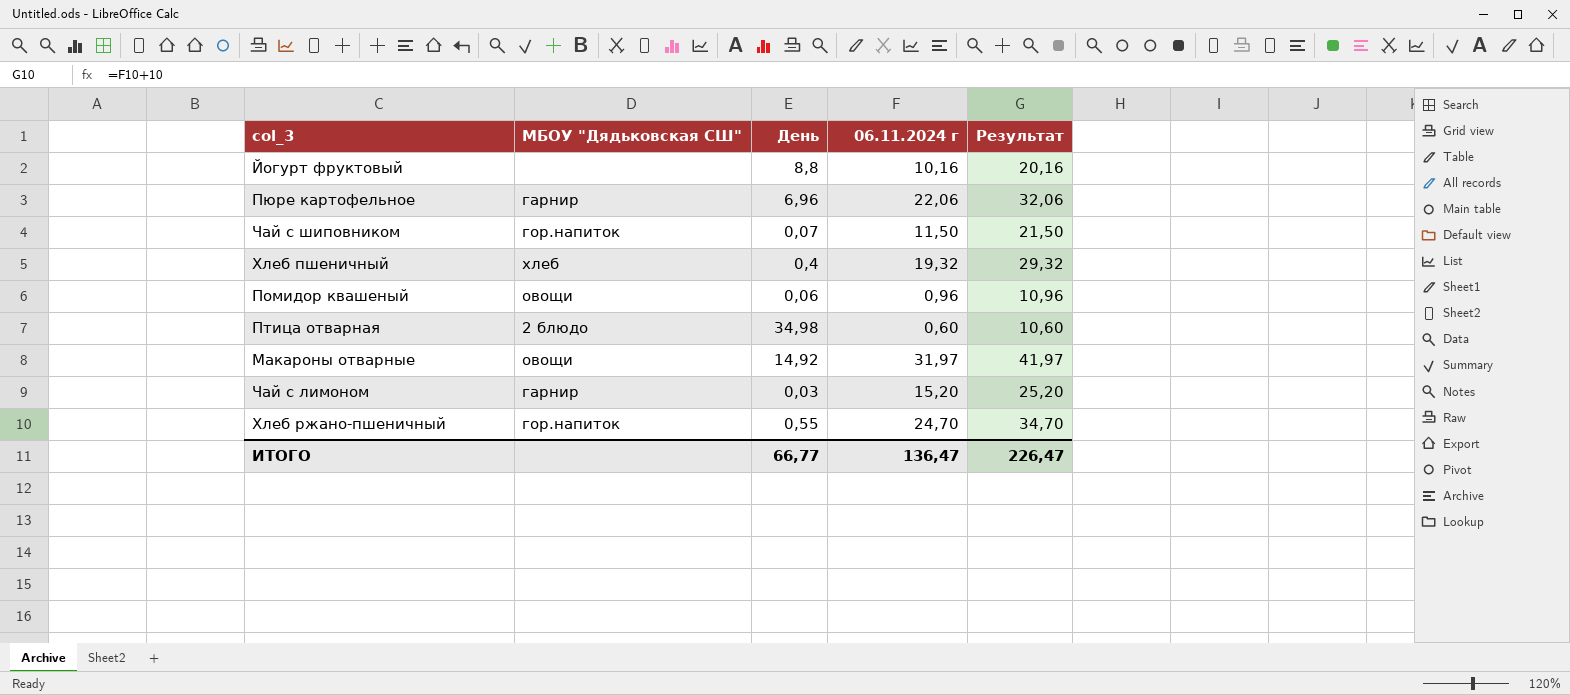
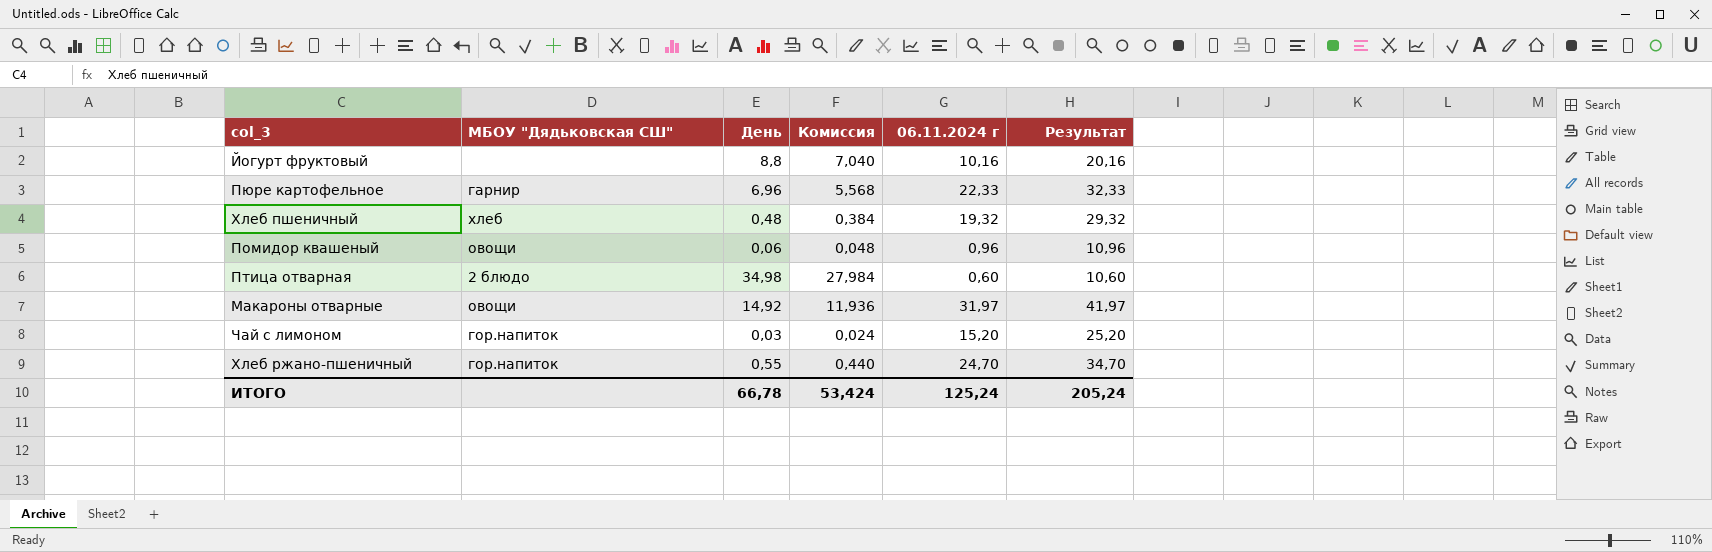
column Комиссия | formula: none -> [День] * 0,8
row Чай с шиповником: гор.напиток | 0,07 | 11,50 | 21,50 -> none
Пюре картофельное | 06.11.2024 г: 22,06 -> 22,33
Пюре картофельное | Результат: 32,06 -> 32,33
Хлеб пшеничный | День: 0,4 -> 0,48
Чай с лимоном | МБОУ "Дядьковская СШ": гарнир -> гор.напиток
ИТОГО | День: 66,77 -> 66,78
ИТОГО | 06.11.2024 г: 136,47 -> 125,24
ИТОГО | Результат: 226,47 -> 205,24

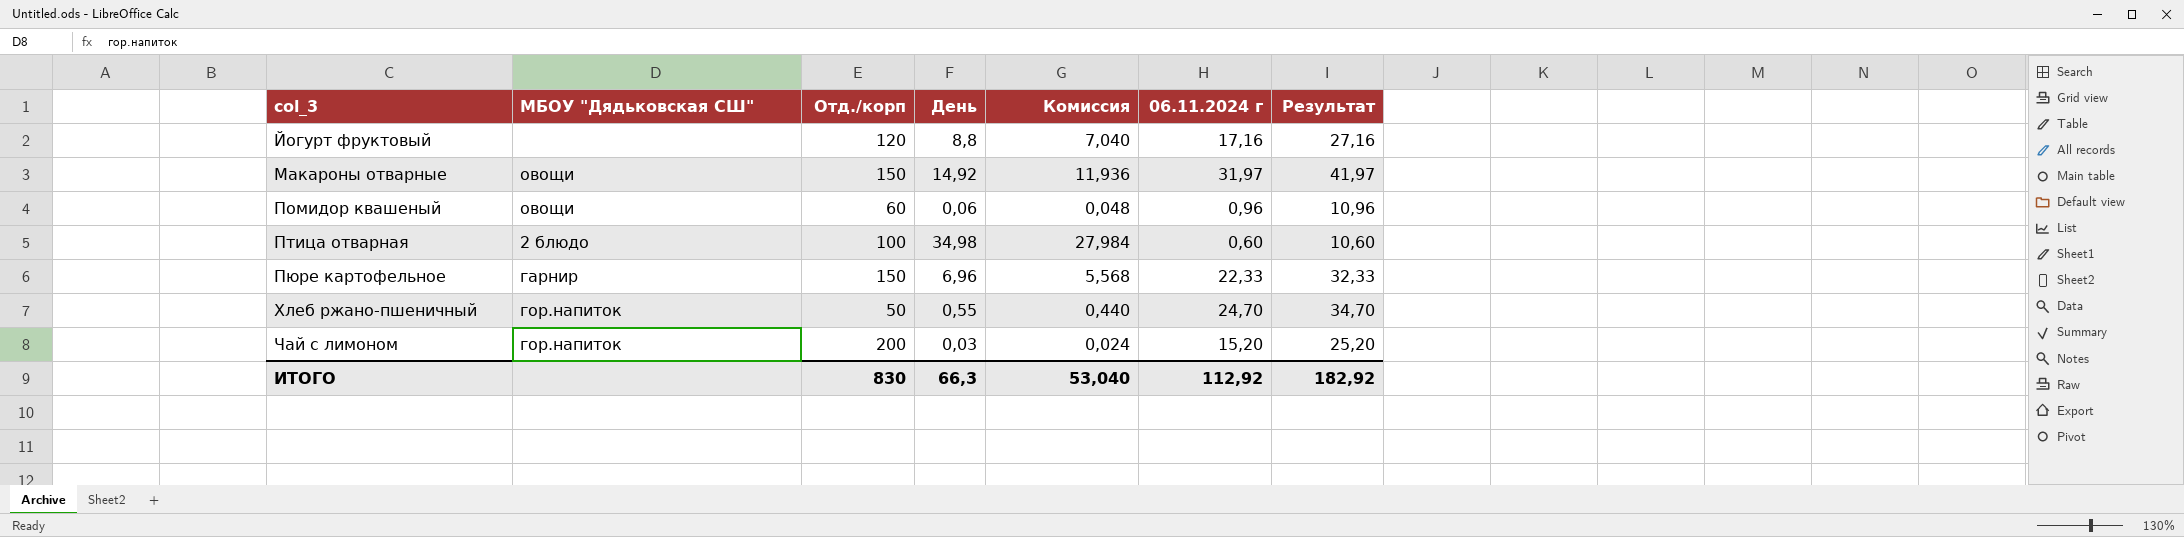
row order: none -> col_3 ascending
column Отд./корп | position: none -> 3
row Хлеб пшеничный: хлеб | 0,48 | 0,384 | 19,32 | 29,32 -> none
Йогурт фруктовый | 06.11.2024 г: 10,16 -> 17,16
Йогурт фруктовый | Результат: 20,16 -> 27,16
ИТОГО | День: 66,78 -> 66,3
ИТОГО | Комиссия: 53,424 -> 53,040
ИТОГО | 06.11.2024 г: 125,24 -> 112,92
ИТОГО | Результат: 205,24 -> 182,92

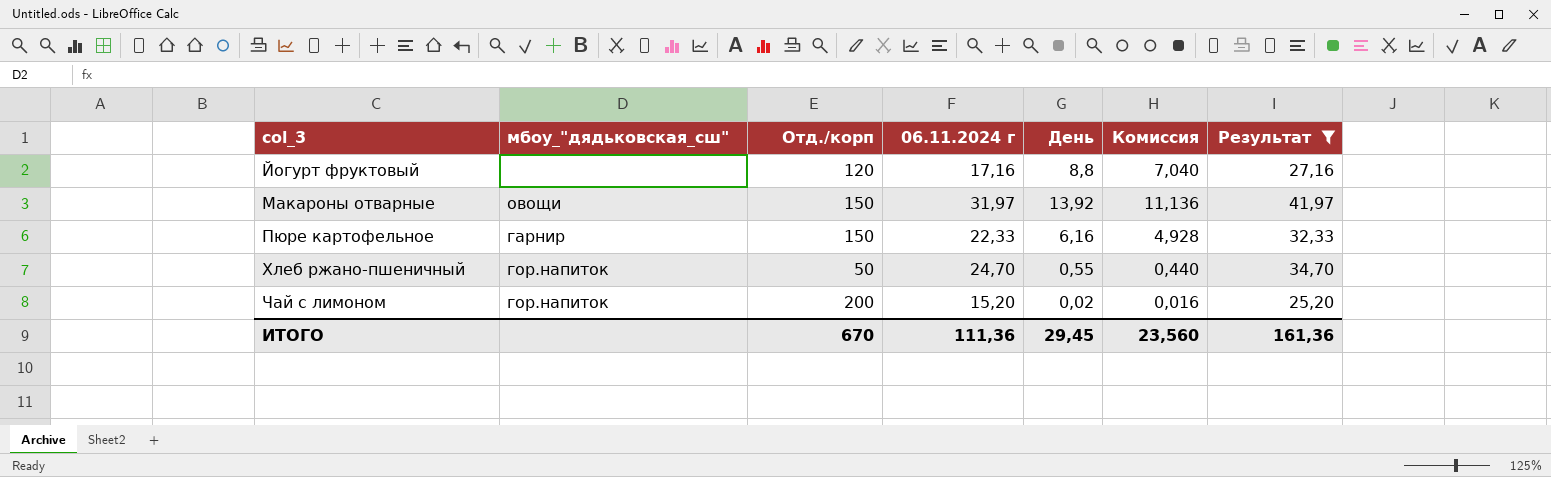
filter: none -> Результат >= 25,20
column name: МБОУ "Дядьковская СШ" -> мбоу_"дядьковская_сш"
column 06.11.2024 г | position: 6 -> 4
Макароны отварные | День: 14,92 -> 13,92
Макароны отварные | Комиссия: 11,936 -> 11,136
Пюре картофельное | День: 6,96 -> 6,16
Пюре картофельное | Комиссия: 5,568 -> 4,928
Чай с лимоном | День: 0,03 -> 0,02
Чай с лимоном | Комиссия: 0,024 -> 0,016
ИТОГО | Отд./корп: 830 -> 670
ИТОГО | 06.11.2024 г: 112,92 -> 111,36
ИТОГО | День: 66,3 -> 29,45
ИТОГО | Комиссия: 53,040 -> 23,560
ИТОГО | Результат: 182,92 -> 161,36

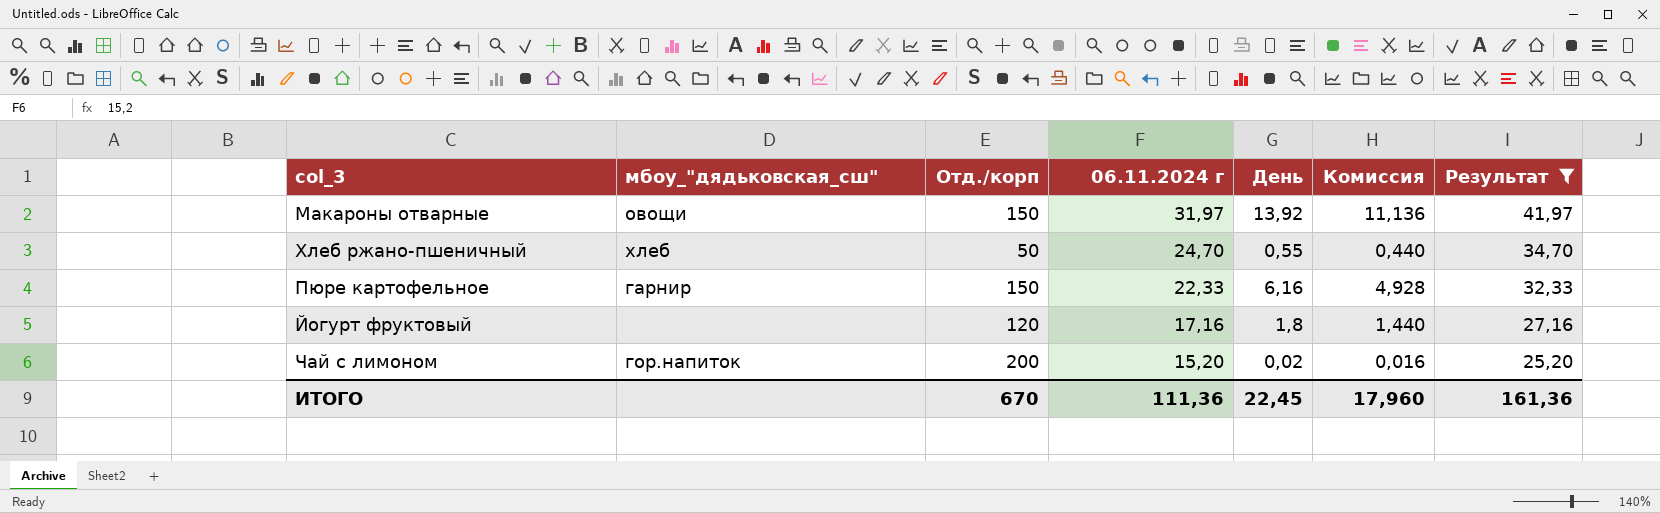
row order: col_3 ascending -> 06.11.2024 г descending
Хлеб ржано-пшеничный | мбоу_"дядьковская_сш": гор.напиток -> хлеб
Йогурт фруктовый | День: 8,8 -> 1,8
Йогурт фруктовый | Комиссия: 7,040 -> 1,440
ИТОГО | День: 29,45 -> 22,45
ИТОГО | Комиссия: 23,560 -> 17,960

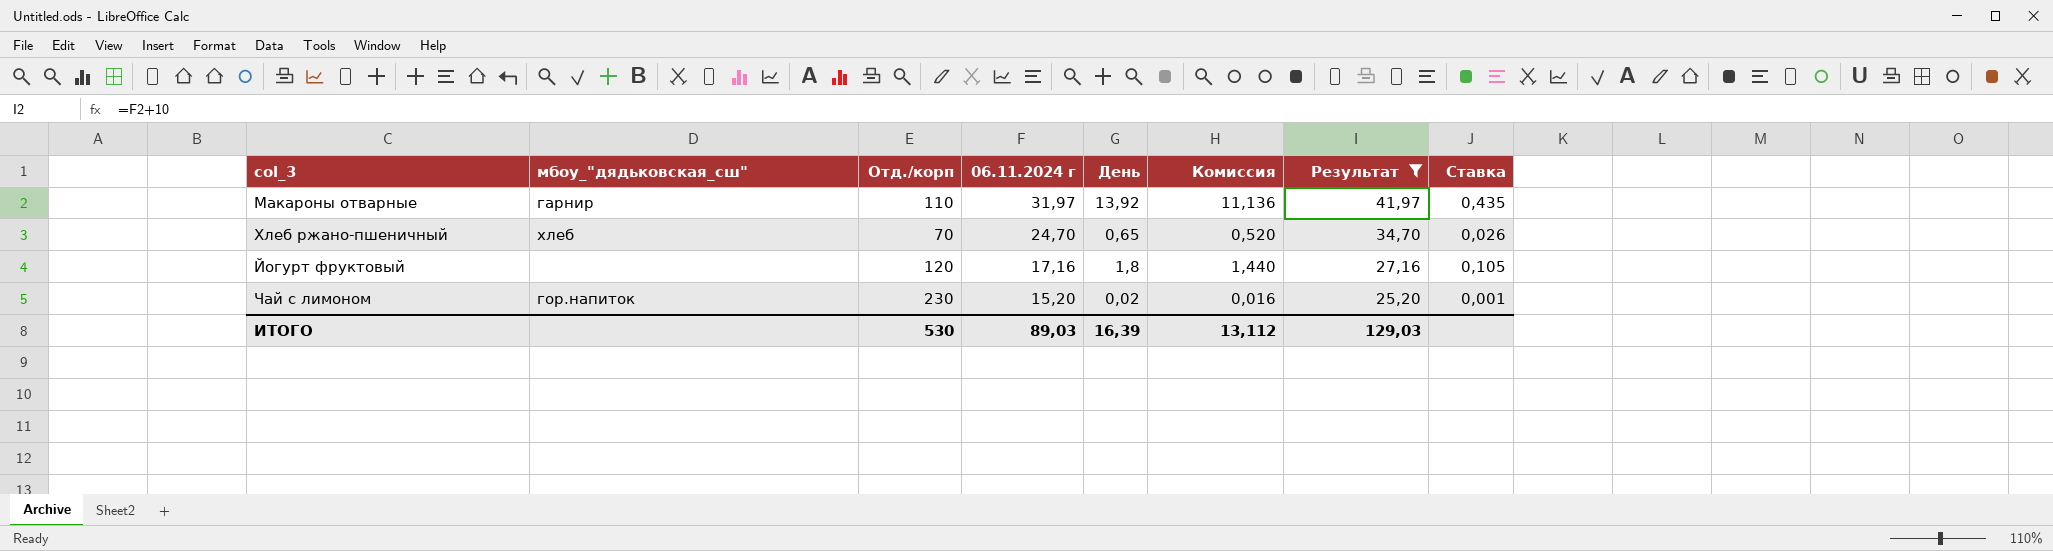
column Ставка | formula: none -> [День] / [06.11.2024 г]
row Пюре картофельное: гарнир | 150 | 22,33 | 6,16 | 4,928 | 32,33 -> none
Макароны отварные | мбоу_"дядьковская_сш": овощи -> гарнир
Макароны отварные | Отд./корп: 150 -> 110
Хлеб ржано-пшеничный | Отд./корп: 50 -> 70
Хлеб ржано-пшеничный | День: 0,55 -> 0,65
Хлеб ржано-пшеничный | Комиссия: 0,440 -> 0,520
Чай с лимоном | Отд./корп: 200 -> 230
ИТОГО | Отд./корп: 670 -> 530
ИТОГО | 06.11.2024 г: 111,36 -> 89,03
ИТОГО | День: 22,45 -> 16,39
ИТОГО | Комиссия: 17,960 -> 13,112
ИТОГО | Результат: 161,36 -> 129,03

